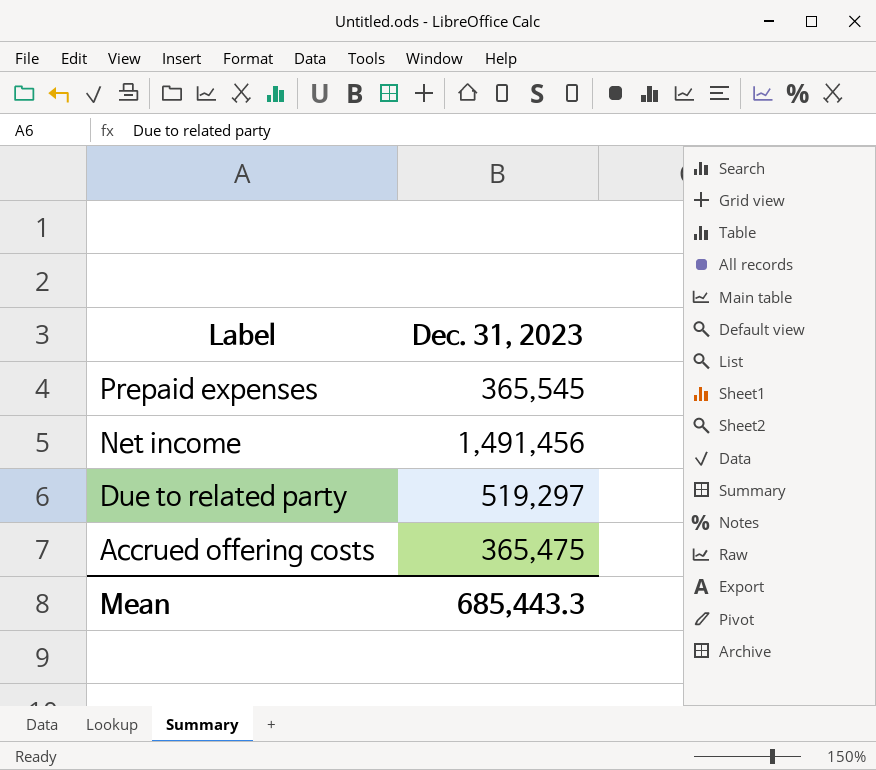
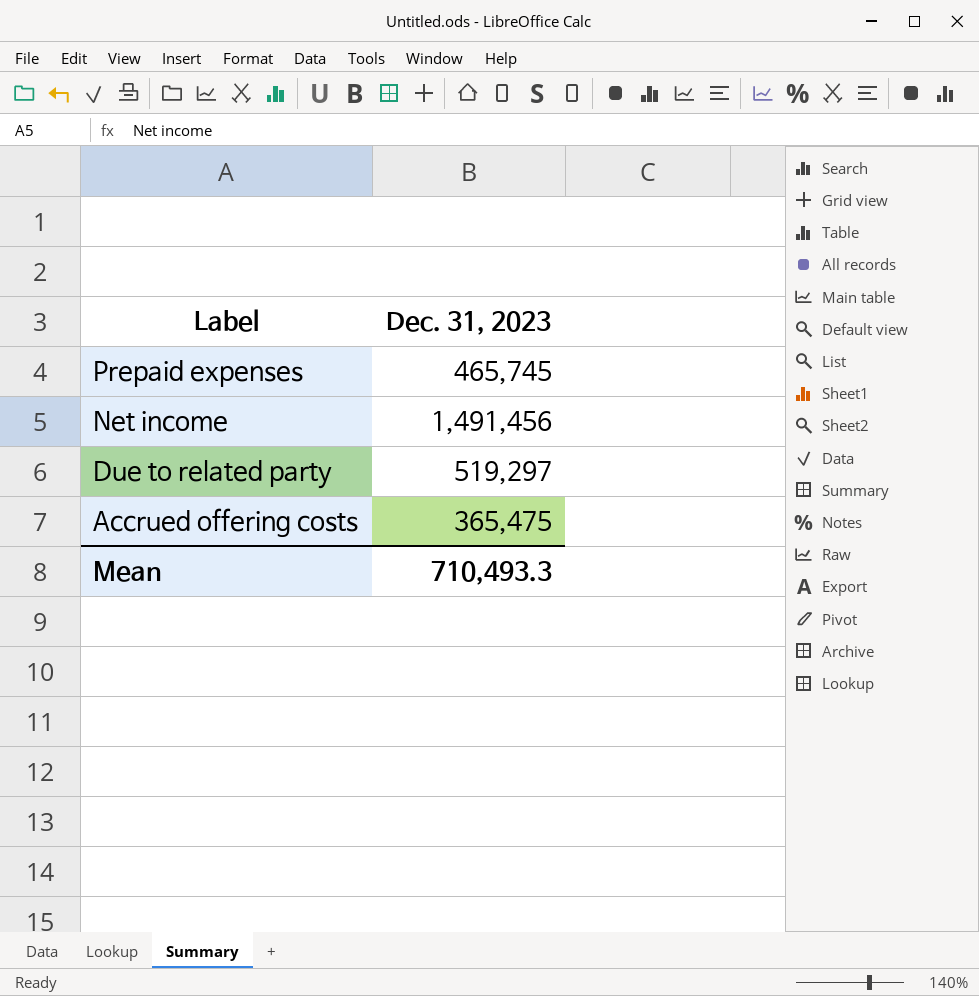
Prepaid expenses | Dec. 31, 2023: 365,545 -> 465,745
Mean | Dec. 31, 2023: 685,443.3 -> 710,493.3

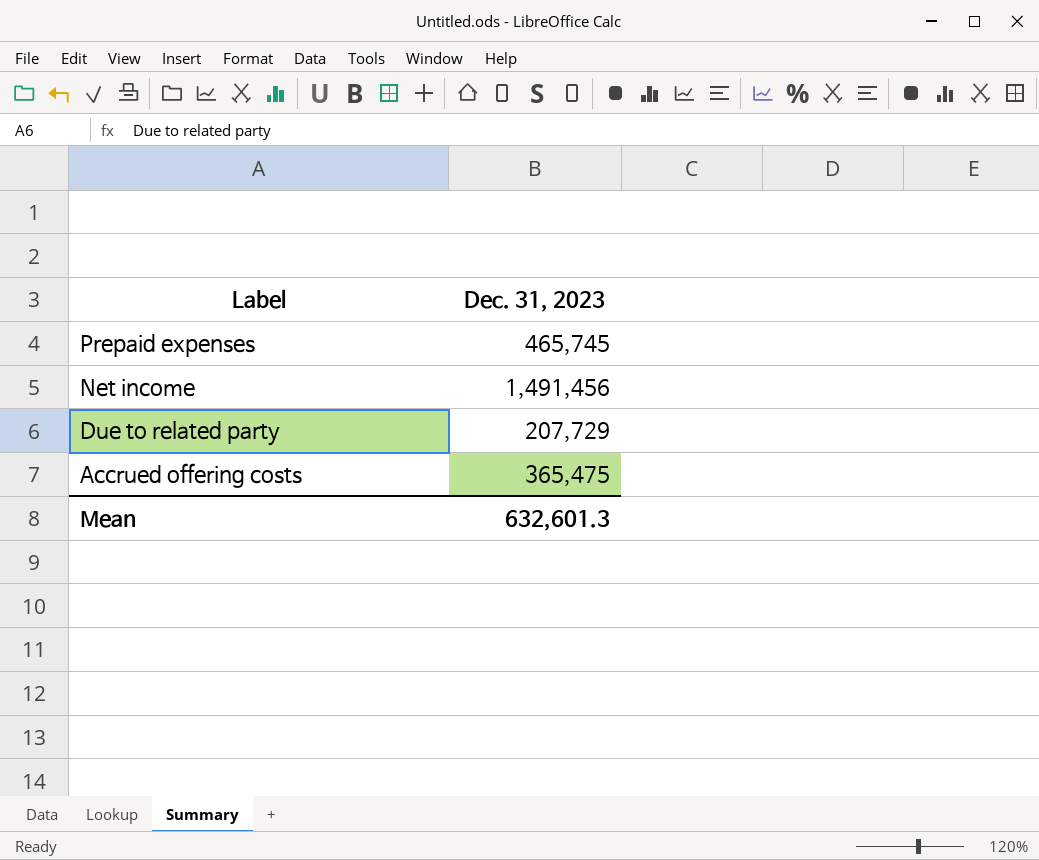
Due to related party | Dec. 31, 2023: 519,297 -> 207,729
Mean | Dec. 31, 2023: 710,493.3 -> 632,601.3

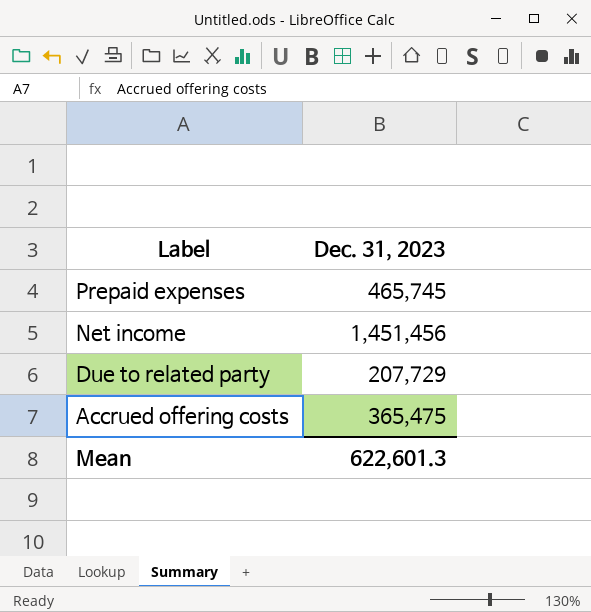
Net income | Dec. 31, 2023: 1,491,456 -> 1,451,456
Mean | Dec. 31, 2023: 632,601.3 -> 622,601.3

